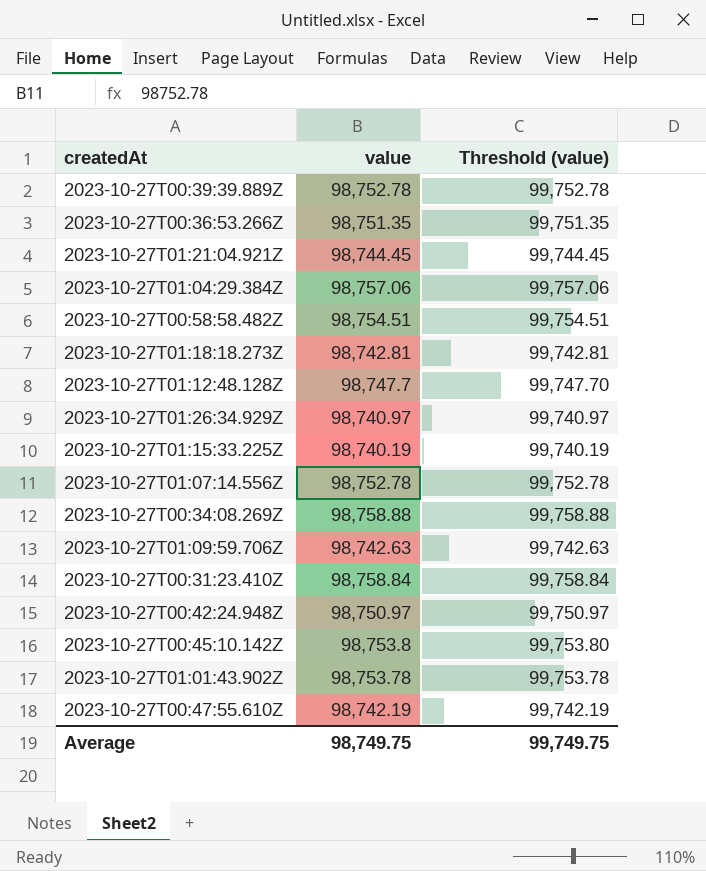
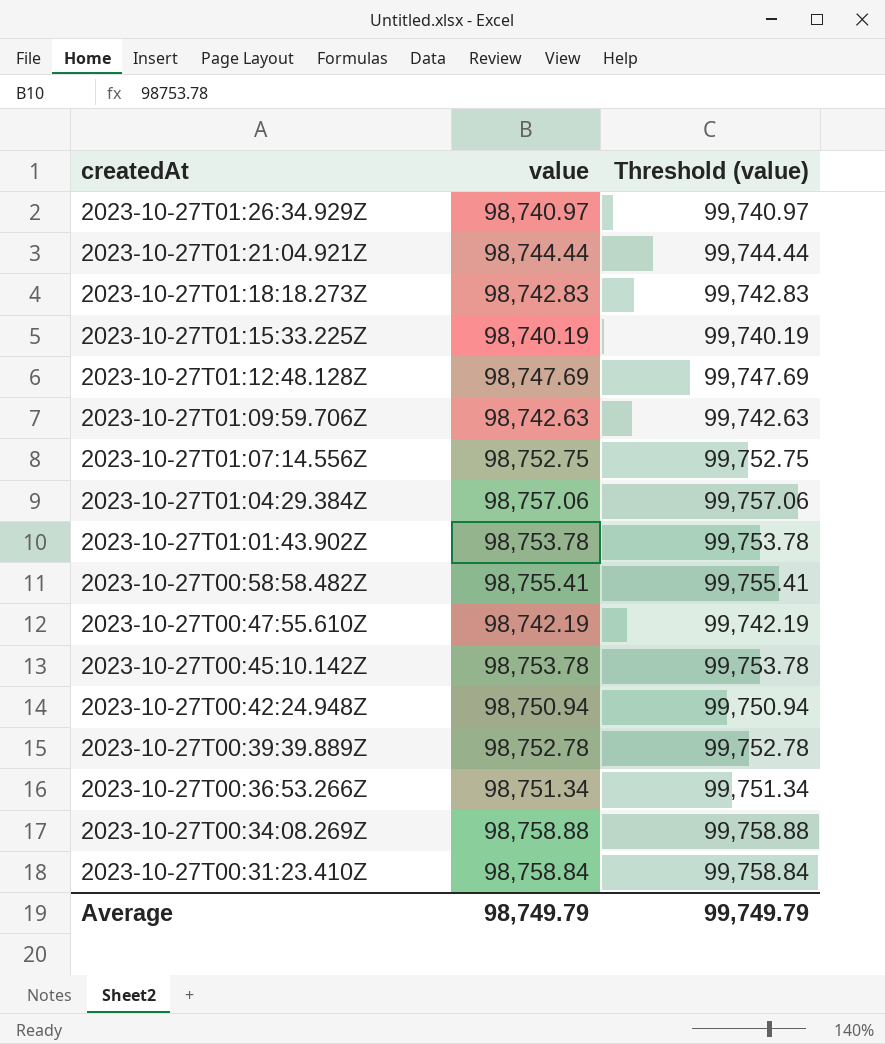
row order: none -> createdAt descending
2023-10-27T01:21:04.921Z | value: 98,744.45 -> 98,744.44
2023-10-27T01:21:04.921Z | Threshold (value): 99,744.45 -> 99,744.44
2023-10-27T01:18:18.273Z | value: 98,742.81 -> 98,742.83
2023-10-27T01:18:18.273Z | Threshold (value): 99,742.81 -> 99,742.83
2023-10-27T01:12:48.128Z | value: 98,747.7 -> 98,747.69
2023-10-27T01:12:48.128Z | Threshold (value): 99,747.70 -> 99,747.69
2023-10-27T01:07:14.556Z | value: 98,752.78 -> 98,752.75
2023-10-27T01:07:14.556Z | Threshold (value): 99,752.78 -> 99,752.75
2023-10-27T00:58:58.482Z | value: 98,754.51 -> 98,755.41
2023-10-27T00:58:58.482Z | Threshold (value): 99,754.51 -> 99,755.41
2023-10-27T00:45:10.142Z | value: 98,753.8 -> 98,753.78
2023-10-27T00:45:10.142Z | Threshold (value): 99,753.80 -> 99,753.78
2023-10-27T00:42:24.948Z | value: 98,750.97 -> 98,750.94
2023-10-27T00:42:24.948Z | Threshold (value): 99,750.97 -> 99,750.94
2023-10-27T00:36:53.266Z | value: 98,751.35 -> 98,751.34
2023-10-27T00:36:53.266Z | Threshold (value): 99,751.35 -> 99,751.34
Average | value: 98,749.75 -> 98,749.79
Average | Threshold (value): 99,749.75 -> 99,749.79

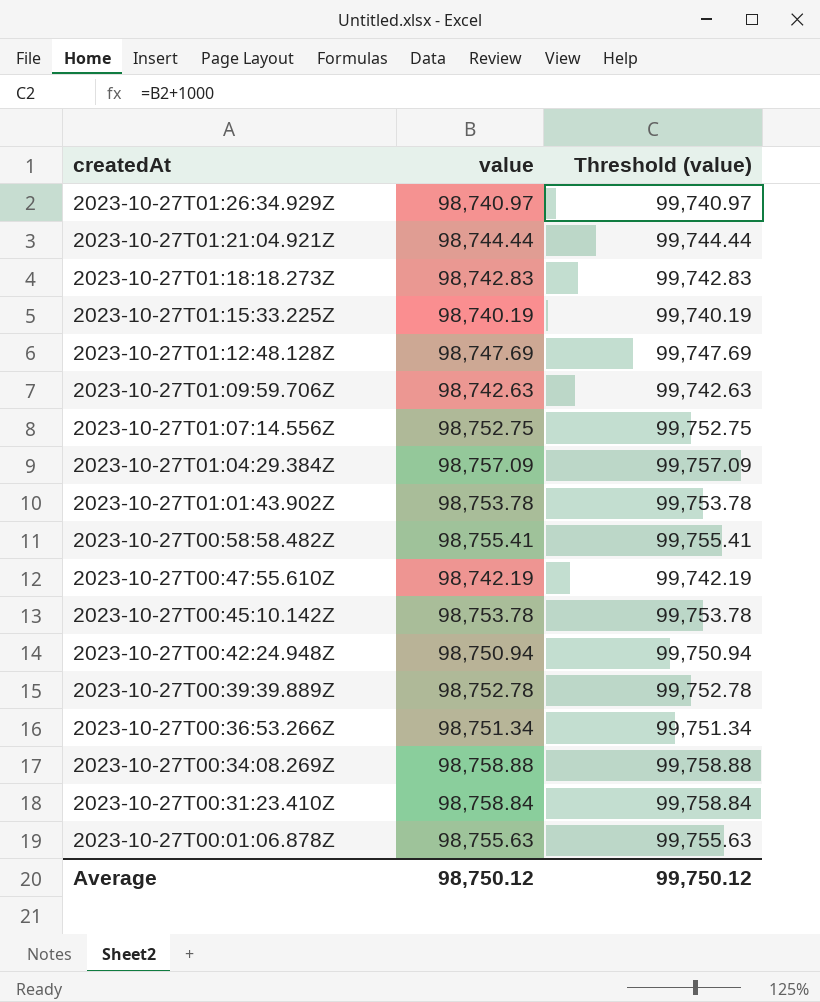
2023-10-27T01:04:29.384Z | value: 98,757.06 -> 98,757.09
2023-10-27T01:04:29.384Z | Threshold (value): 99,757.06 -> 99,757.09
row 2023-10-27T00:01:06.878Z: none -> 98,755.63 | 99,755.63
Average | value: 98,749.79 -> 98,750.12
Average | Threshold (value): 99,749.79 -> 99,750.12

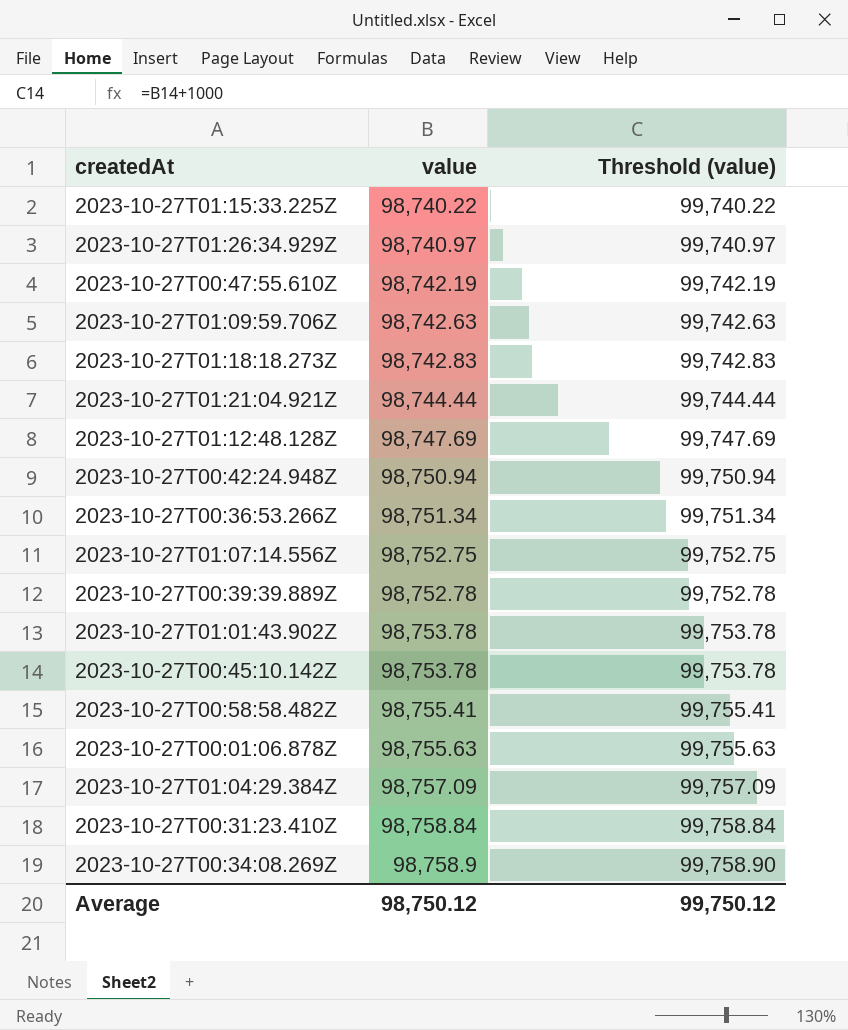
row order: createdAt descending -> value ascending
2023-10-27T01:15:33.225Z | value: 98,740.19 -> 98,740.22
2023-10-27T01:15:33.225Z | Threshold (value): 99,740.19 -> 99,740.22
2023-10-27T00:34:08.269Z | value: 98,758.88 -> 98,758.9
2023-10-27T00:34:08.269Z | Threshold (value): 99,758.88 -> 99,758.90

